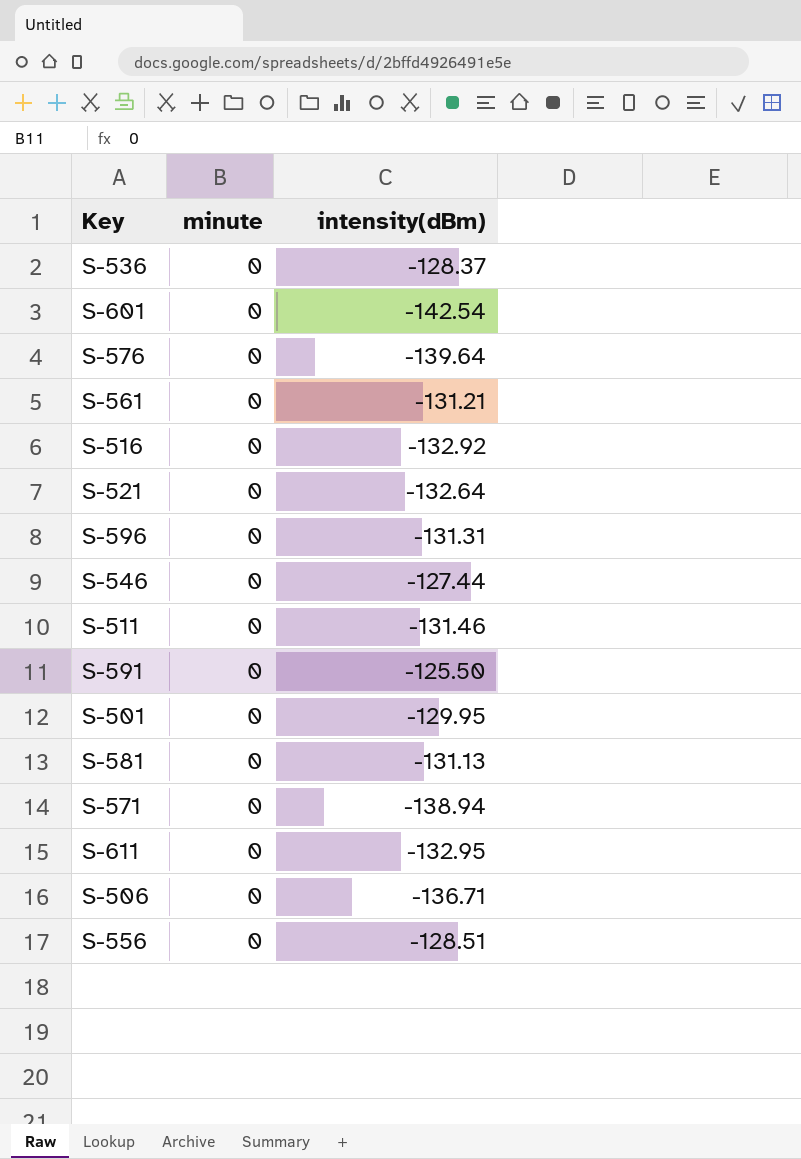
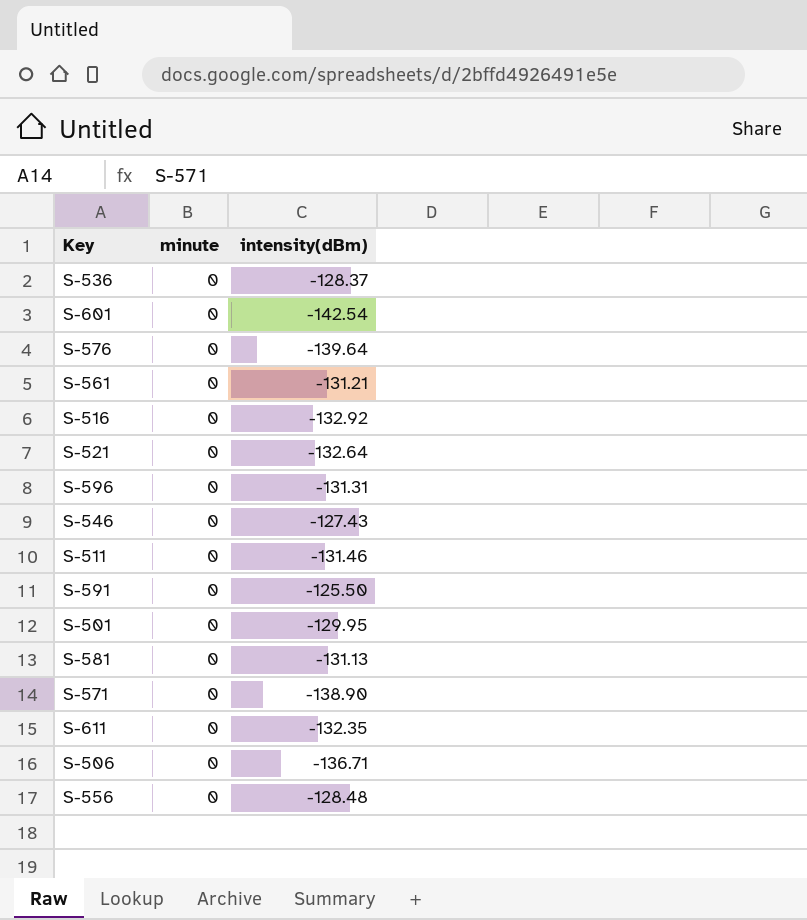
S-546 | intensity(dBm): -127.44 -> -127.43
S-571 | intensity(dBm): -138.94 -> -138.90
S-611 | intensity(dBm): -132.95 -> -132.35
S-556 | intensity(dBm): -128.51 -> -128.48

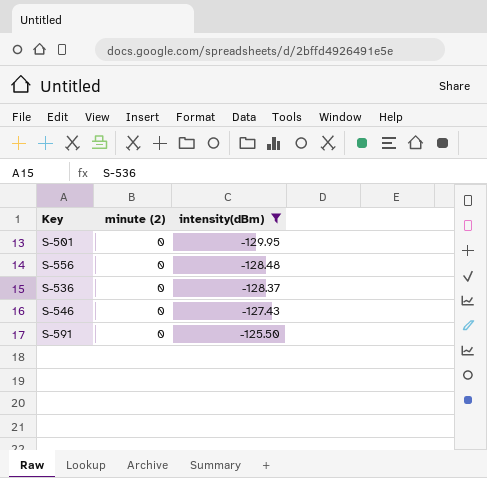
filter: none -> intensity(dBm) >= -129.95
row order: none -> intensity(dBm) ascending
column name: minute -> minute (2)

